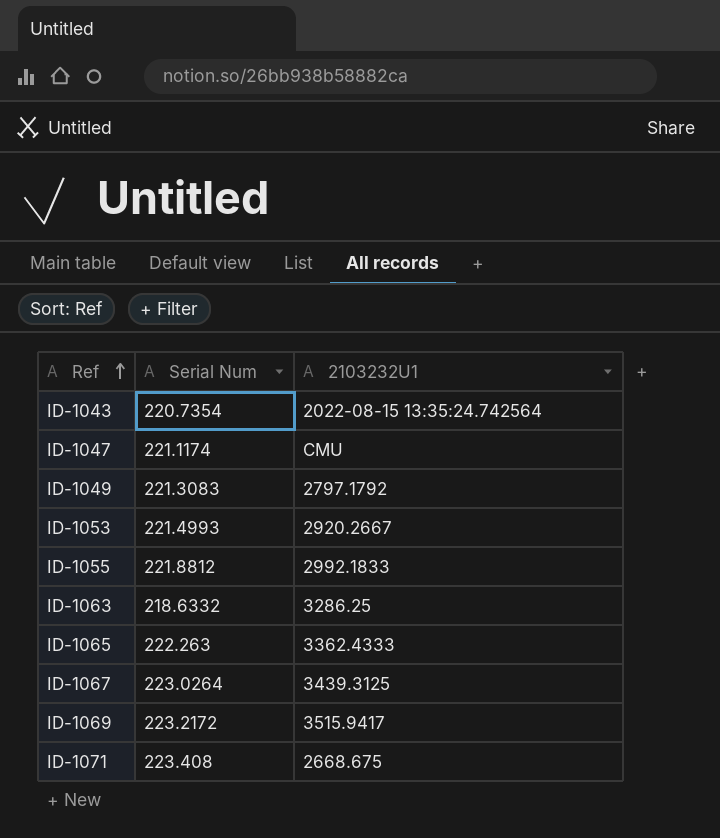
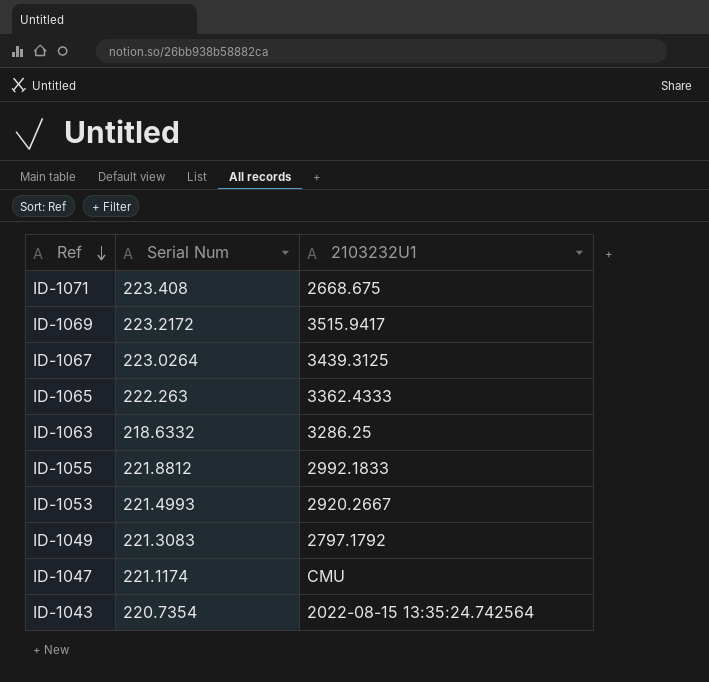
row order: Ref ascending -> Ref descending

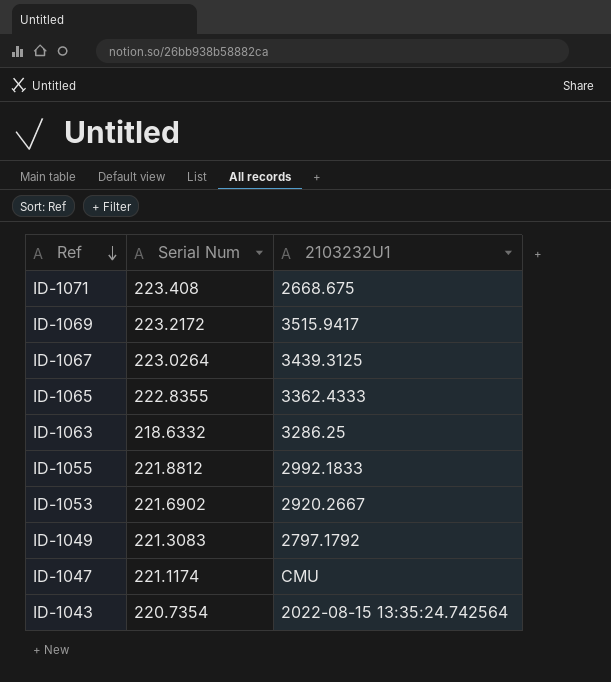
ID-1065 | Serial Num: 222.263 -> 222.8355
ID-1053 | Serial Num: 221.4993 -> 221.6902

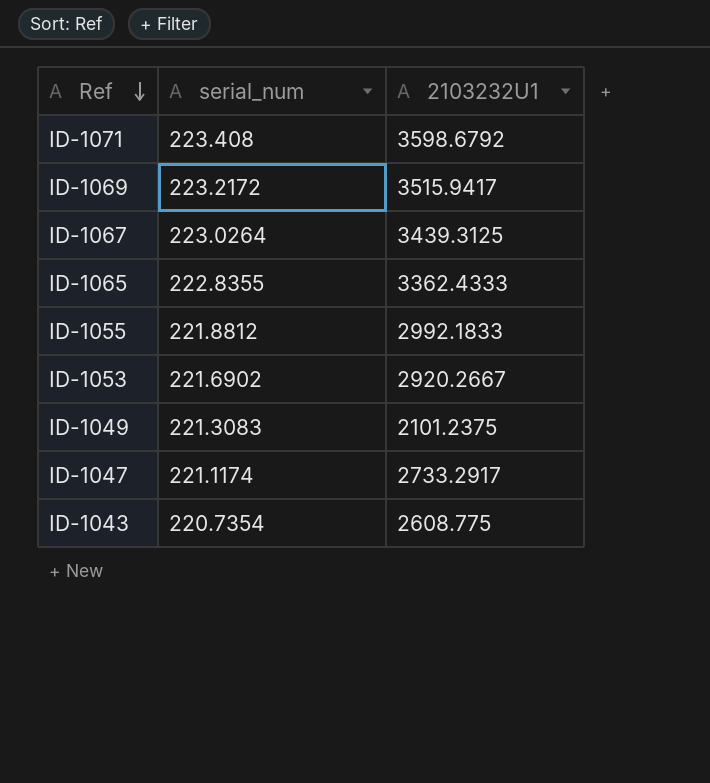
column name: Serial Num -> serial_num
row ID-1063: 218.6332 | 3286.25 -> none
ID-1071 | 2103232U1: 2668.675 -> 3598.6792
ID-1049 | 2103232U1: 2797.1792 -> 2101.2375
ID-1047 | 2103232U1: CMU -> 2733.2917
ID-1043 | 2103232U1: 2022-08-15 13:35:24.742564 -> 2608.775

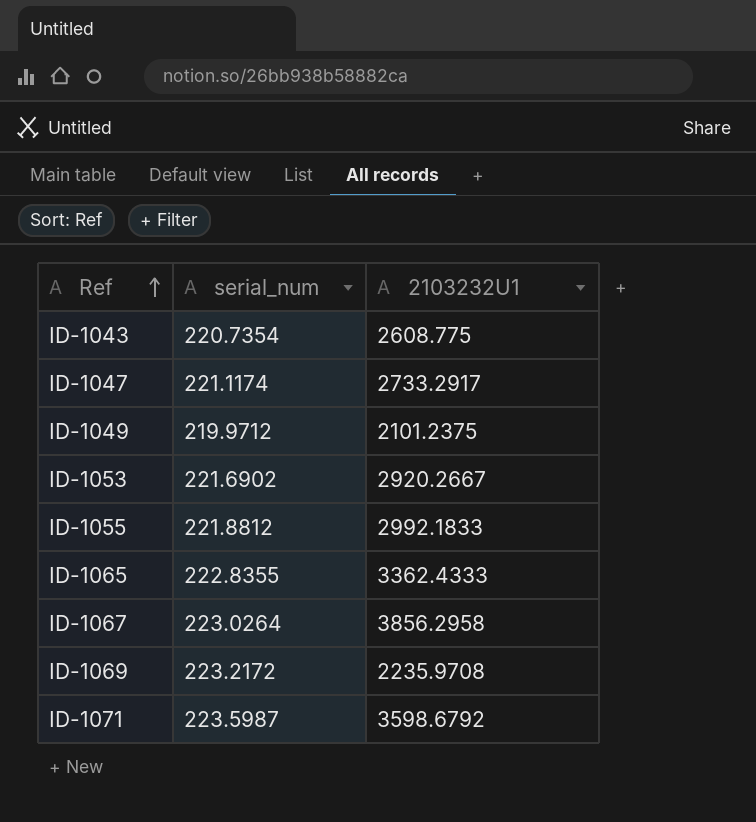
row order: Ref descending -> Ref ascending
ID-1049 | serial_num: 221.3083 -> 219.9712
ID-1067 | 2103232U1: 3439.3125 -> 3856.2958
ID-1069 | 2103232U1: 3515.9417 -> 2235.9708
ID-1071 | serial_num: 223.408 -> 223.5987

